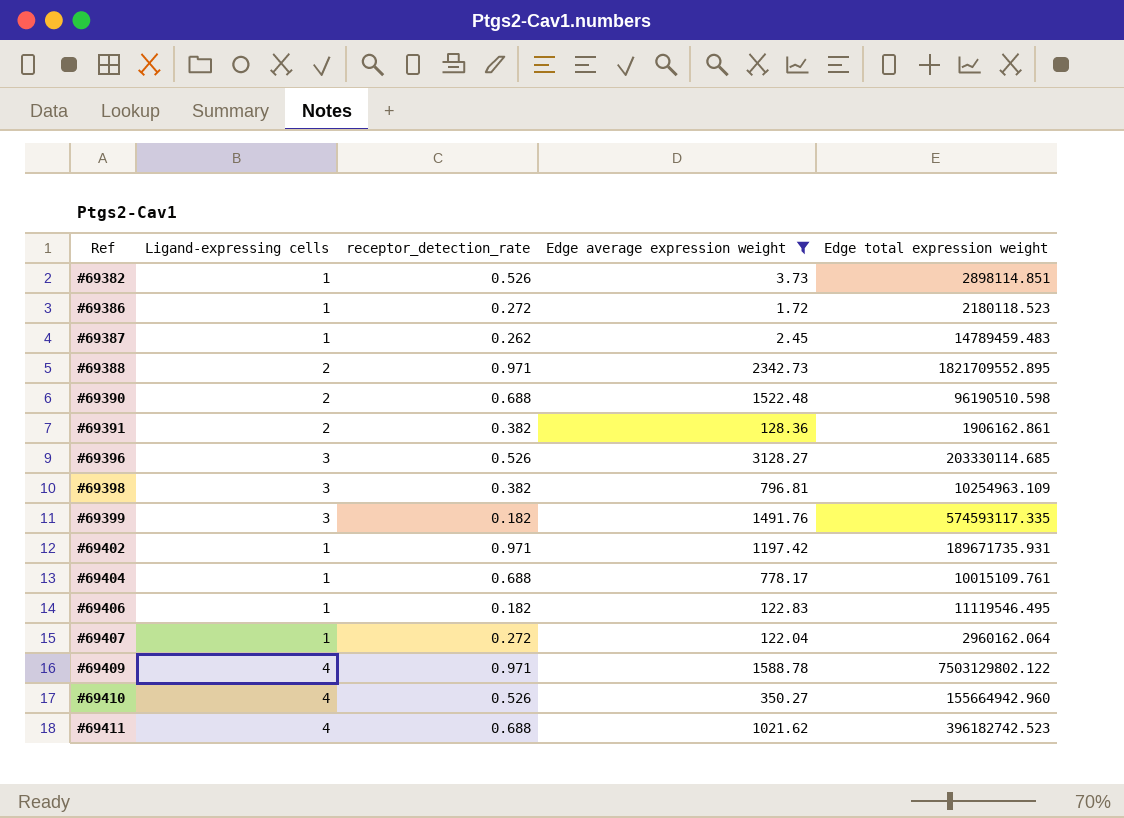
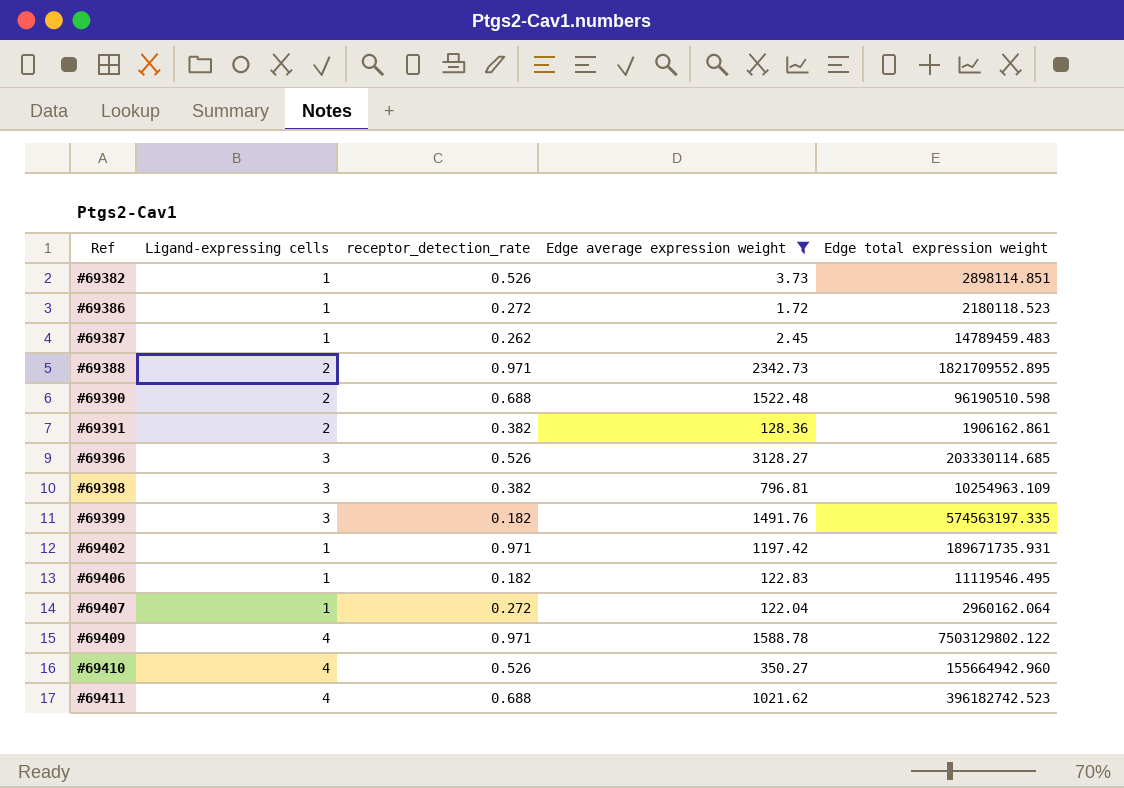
row #69404: 1 | 0.688 | 778.17 | 10015109.761 -> none
#69399 | Edge total expression weight: 574593117.335 -> 574563197.335

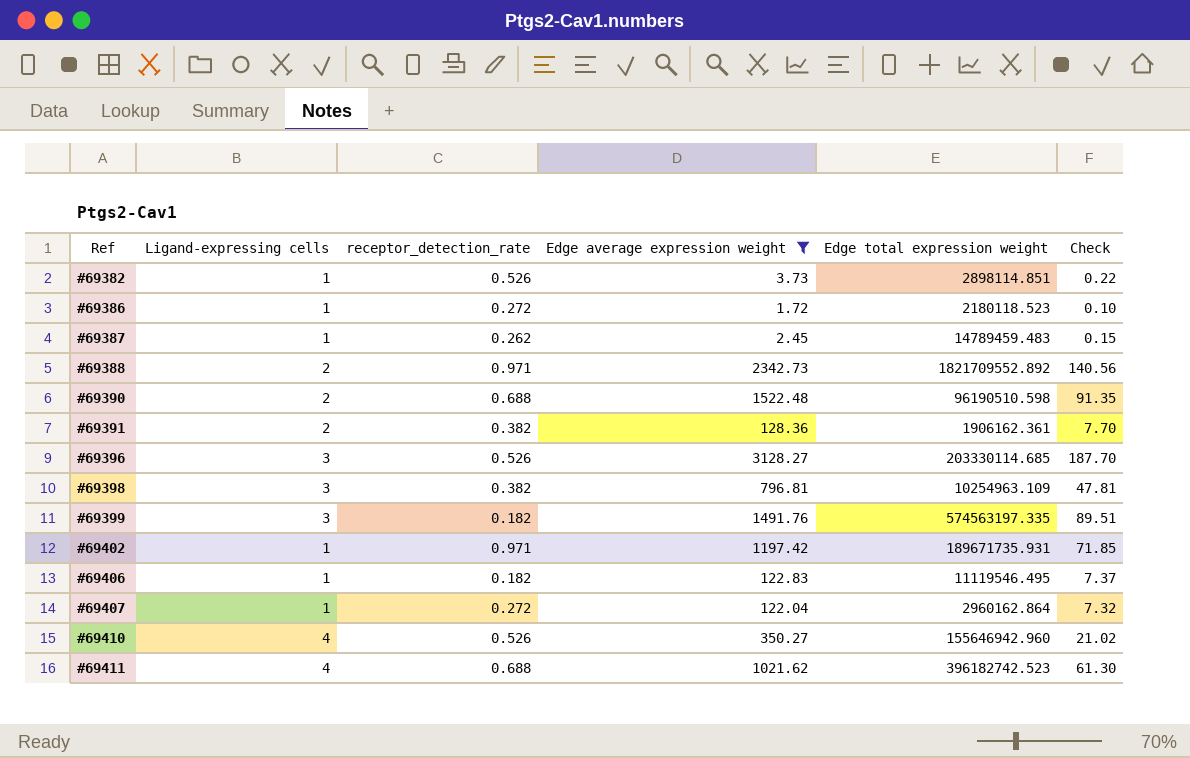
column Check | formula: none -> [Edge average expression weight] * 0.06
row #69409: 4 | 0.971 | 1588.78 | 7503129802.122 -> none
#69388 | Edge total expression weight: 1821709552.895 -> 1821709552.892
#69391 | Edge total expression weight: 1906162.861 -> 1906162.361
#69407 | Edge total expression weight: 2960162.064 -> 2960162.864
#69410 | Edge total expression weight: 155664942.960 -> 155646942.960

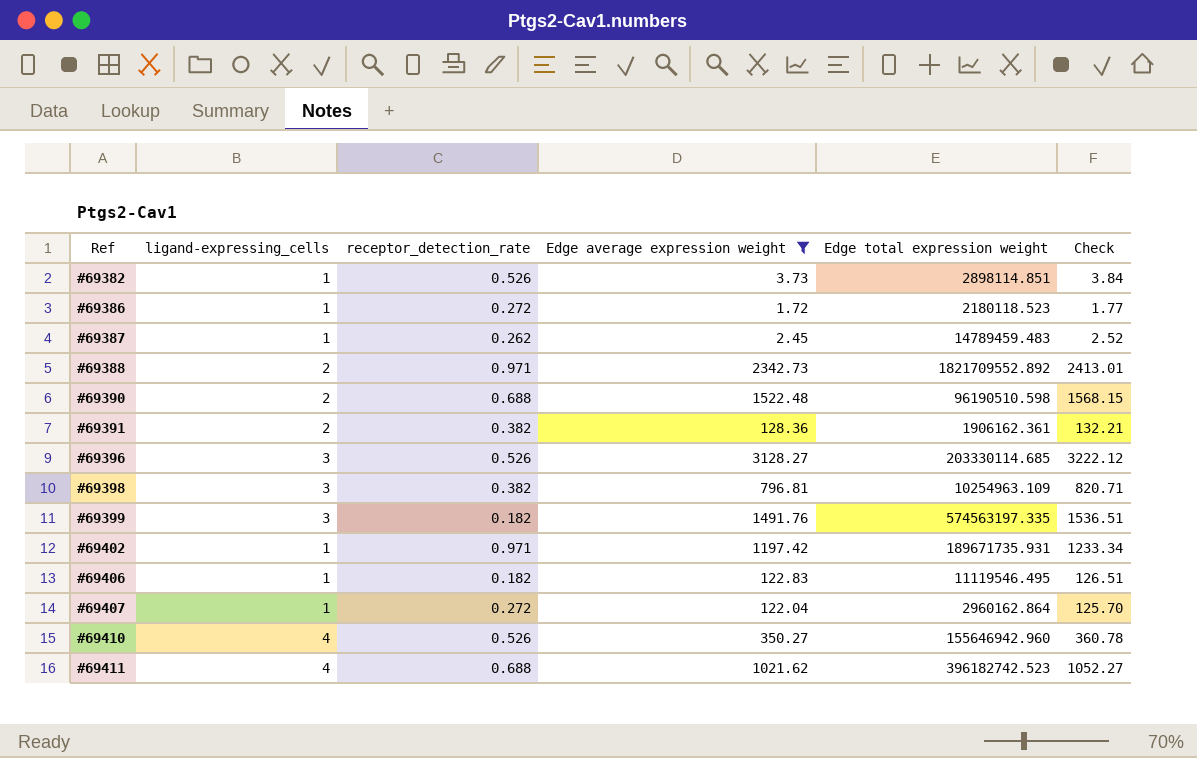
column name: Ligand-expressing cells -> ligand-expressing_cells
column Check | formula: [Edge average expression weight] * 0.06 -> [Edge average expression weight] * 1.03

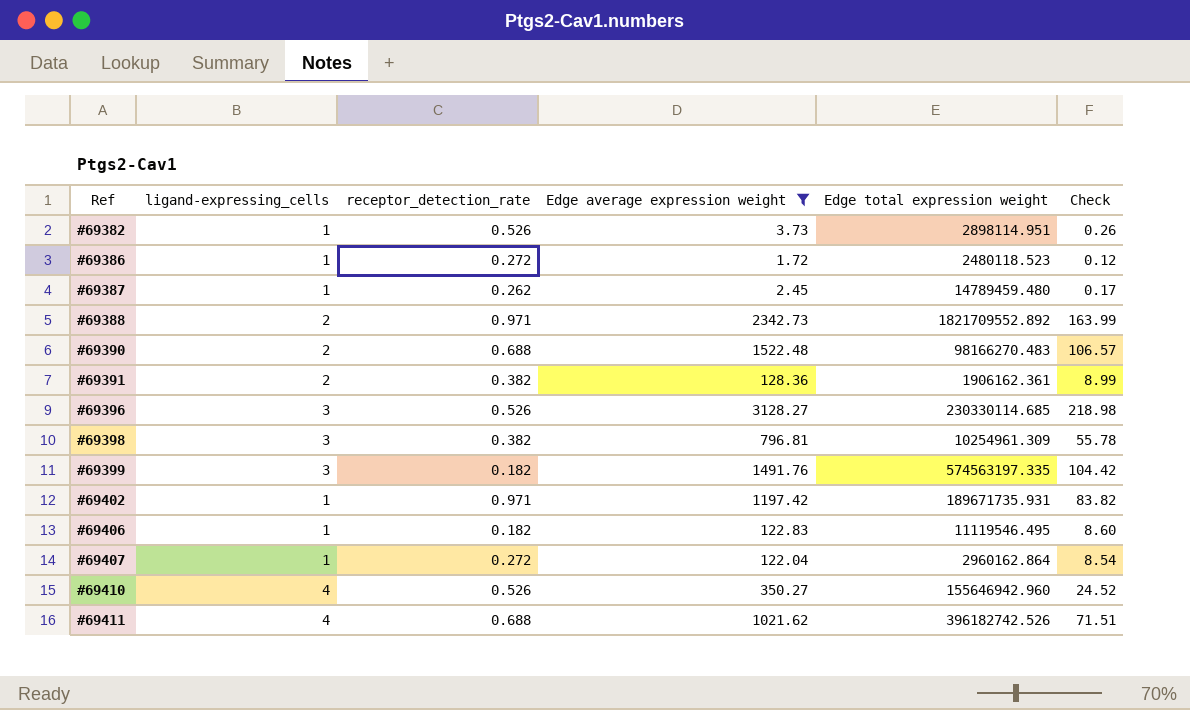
column Check | formula: [Edge average expression weight] * 1.03 -> [Edge average expression weight] * 0.07
#69382 | Edge total expression weight: 2898114.851 -> 2898114.951
#69386 | Edge total expression weight: 2180118.523 -> 2480118.523
#69387 | Edge total expression weight: 14789459.483 -> 14789459.480
#69390 | Edge total expression weight: 96190510.598 -> 98166270.483
#69396 | Edge total expression weight: 203330114.685 -> 230330114.685
#69398 | Edge total expression weight: 10254963.109 -> 10254961.309
#69411 | Edge total expression weight: 396182742.523 -> 396182742.526

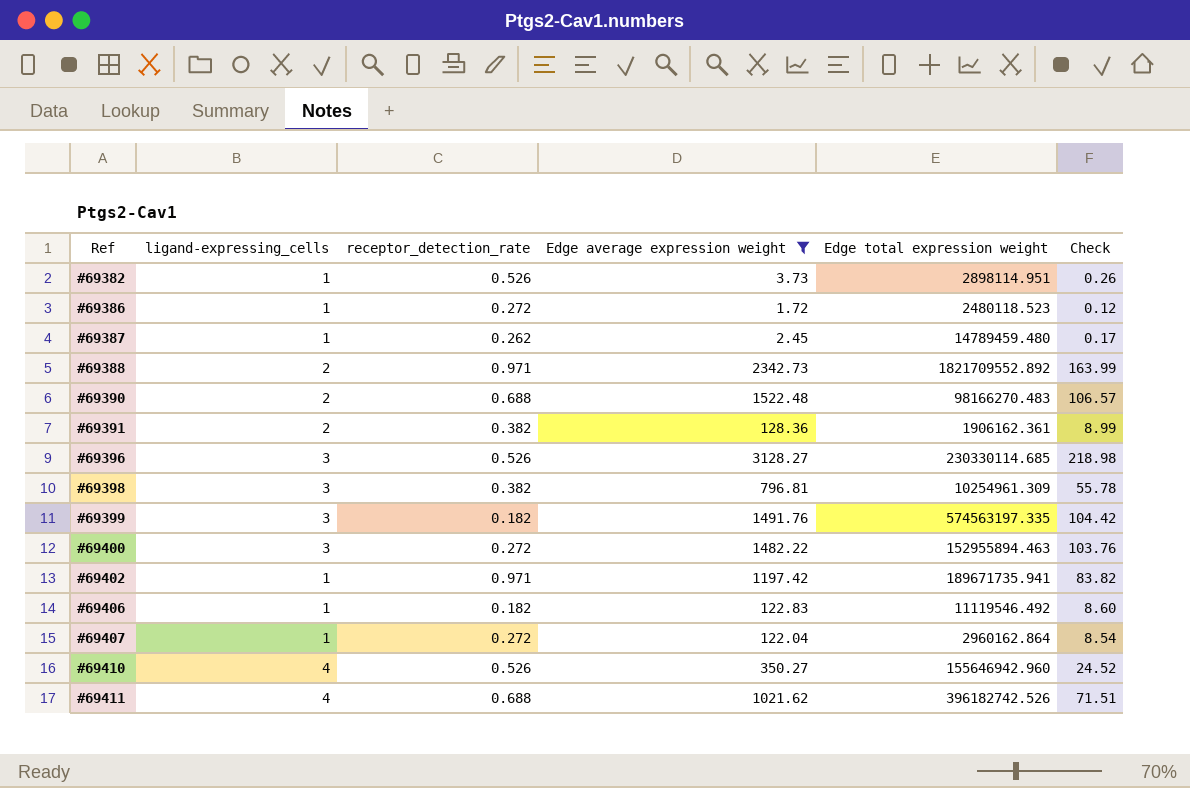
row #69400: none -> 3 | 0.272 | 1482.22 | 152955894.463 | 103.76
#69402 | Edge total expression weight: 189671735.931 -> 189671735.941
#69406 | Edge total expression weight: 11119546.495 -> 11119546.492

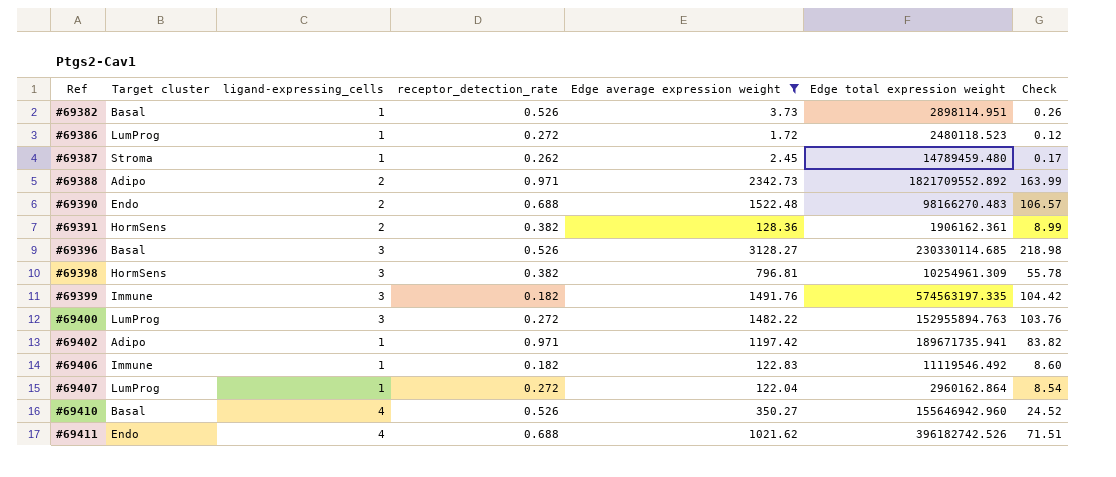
column Target cluster | position: none -> 2
#69400 | Edge total expression weight: 152955894.463 -> 152955894.763

